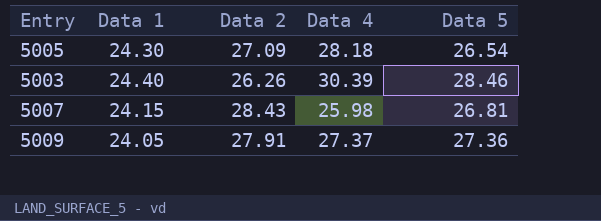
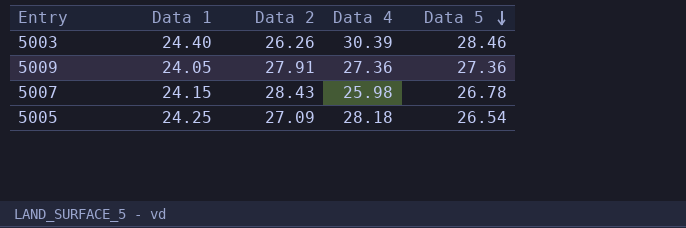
row order: none -> Data 5 descending
5009 | Data 4: 27.37 -> 27.36
5007 | Data 5: 26.81 -> 26.78
5005 | Data 1: 24.30 -> 24.25

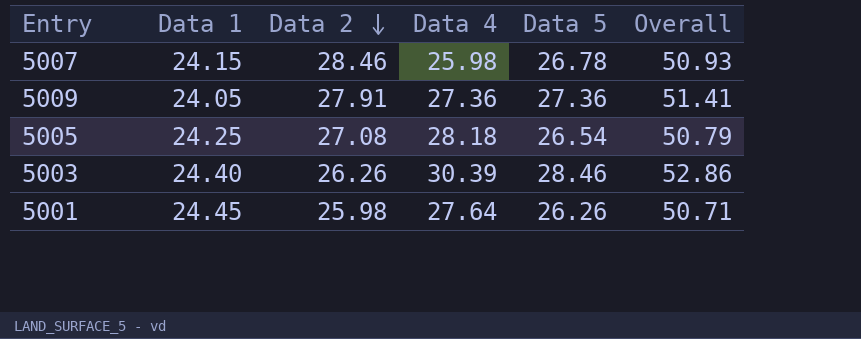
row order: Data 5 descending -> Data 2 descending
column Overall | formula: none -> [Data 1] + [Data 5]
5007 | Data 2: 28.43 -> 28.46
5005 | Data 2: 27.09 -> 27.08
row 5001: none -> 24.45 | 25.98 | 27.64 | 26.26 | 50.71

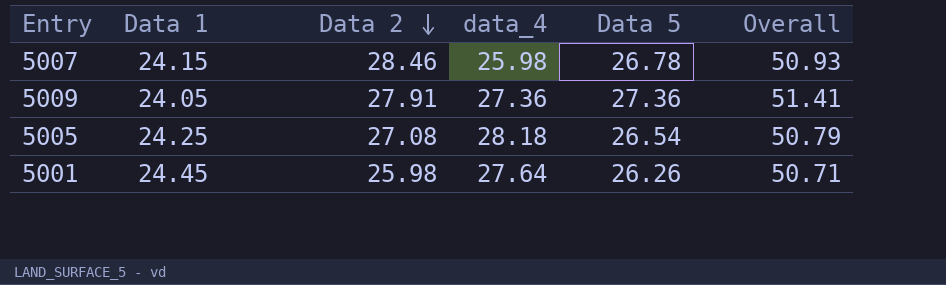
column name: Data 4 -> data_4
row 5003: 24.40 | 26.26 | 30.39 | 28.46 | 52.86 -> none

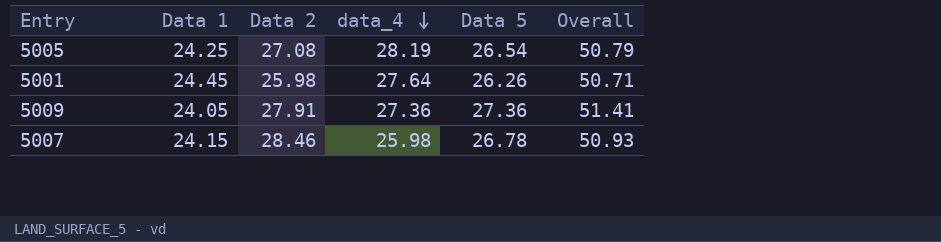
row order: Data 2 descending -> data_4 descending
5005 | data_4: 28.18 -> 28.19

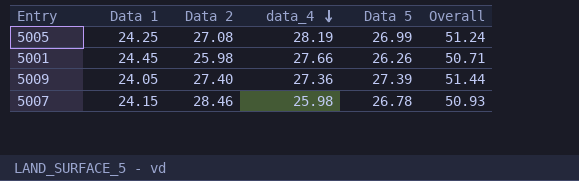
5005 | Data 5: 26.54 -> 26.99
5005 | Overall: 50.79 -> 51.24
5001 | data_4: 27.64 -> 27.66
5009 | Data 2: 27.91 -> 27.40
5009 | Data 5: 27.36 -> 27.39
5009 | Overall: 51.41 -> 51.44

